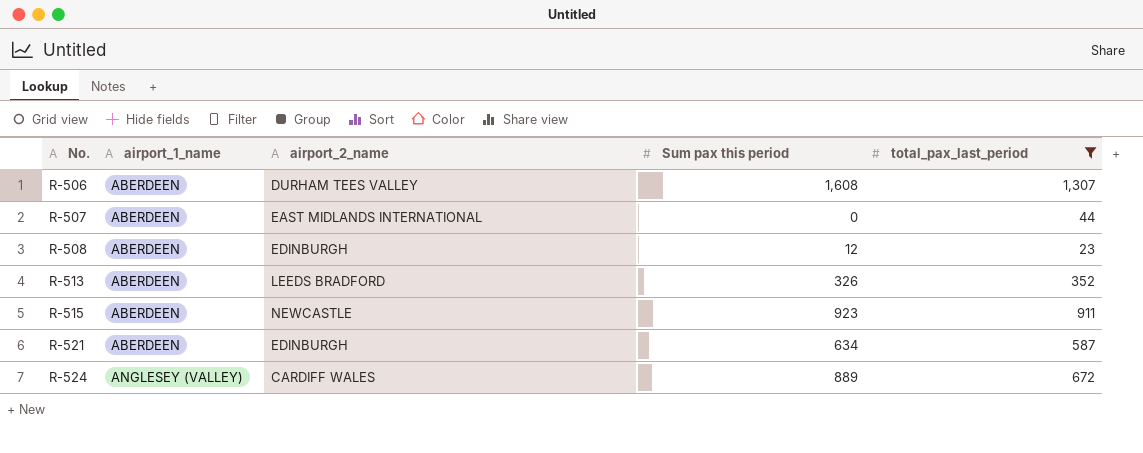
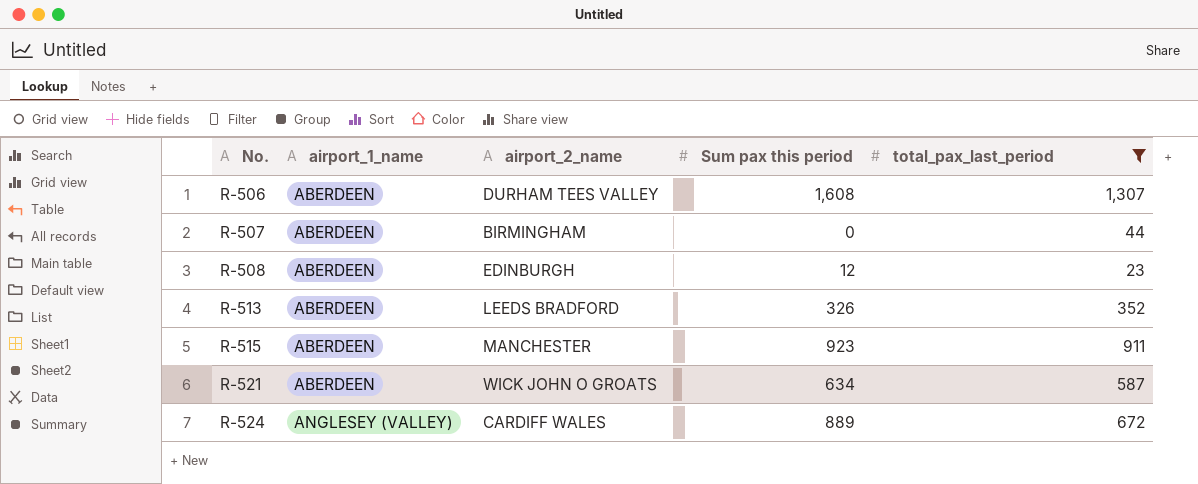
R-507 | airport_2_name: EAST MIDLANDS INTERNATIONAL -> BIRMINGHAM
R-515 | airport_2_name: NEWCASTLE -> MANCHESTER
R-521 | airport_2_name: EDINBURGH -> WICK JOHN O GROATS

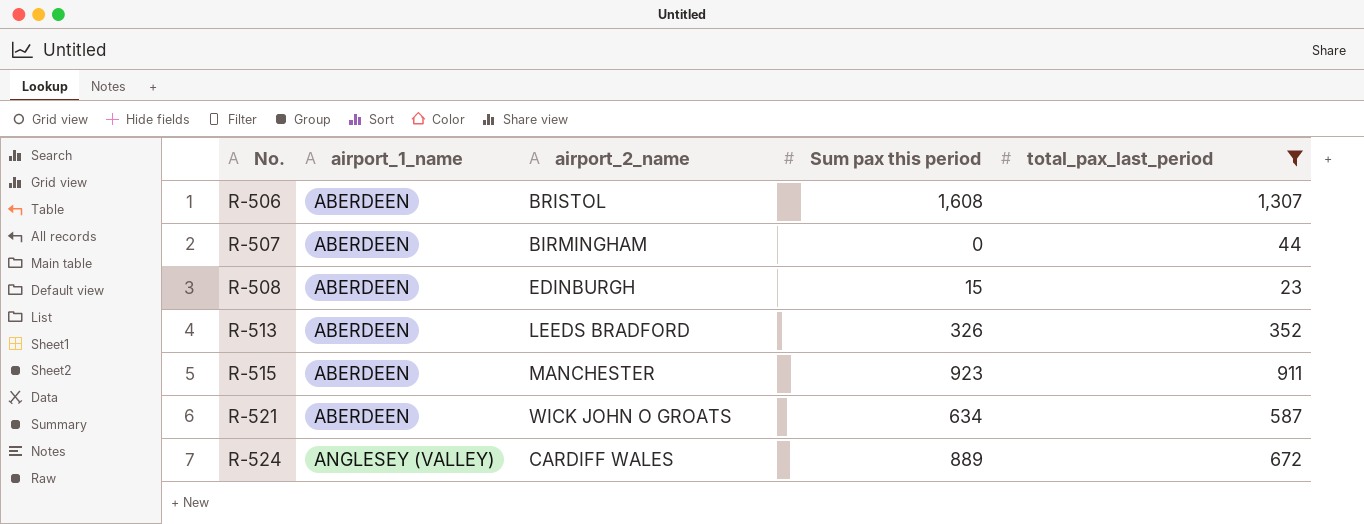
R-506 | airport_2_name: DURHAM TEES VALLEY -> BRISTOL
R-508 | Sum pax this period: 12 -> 15

